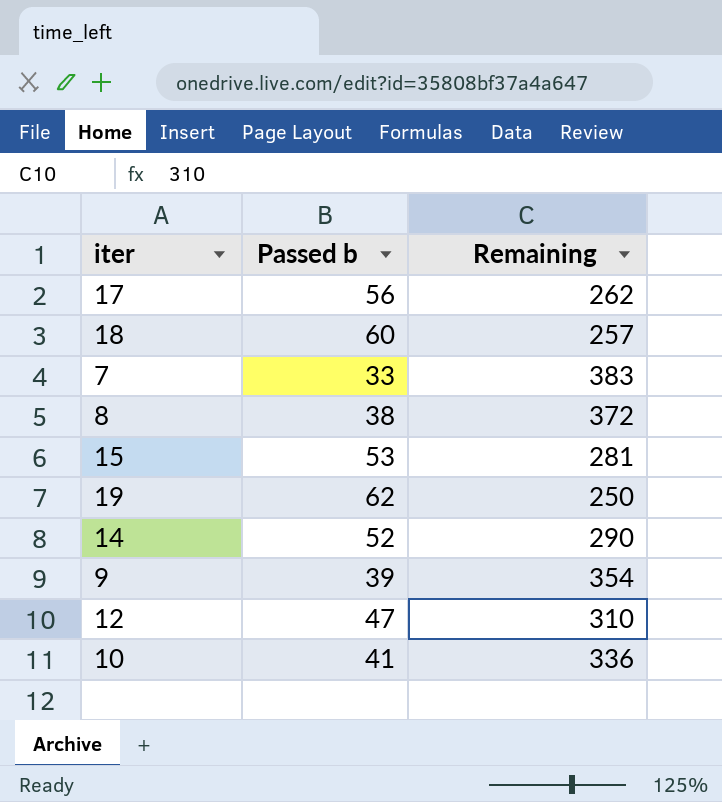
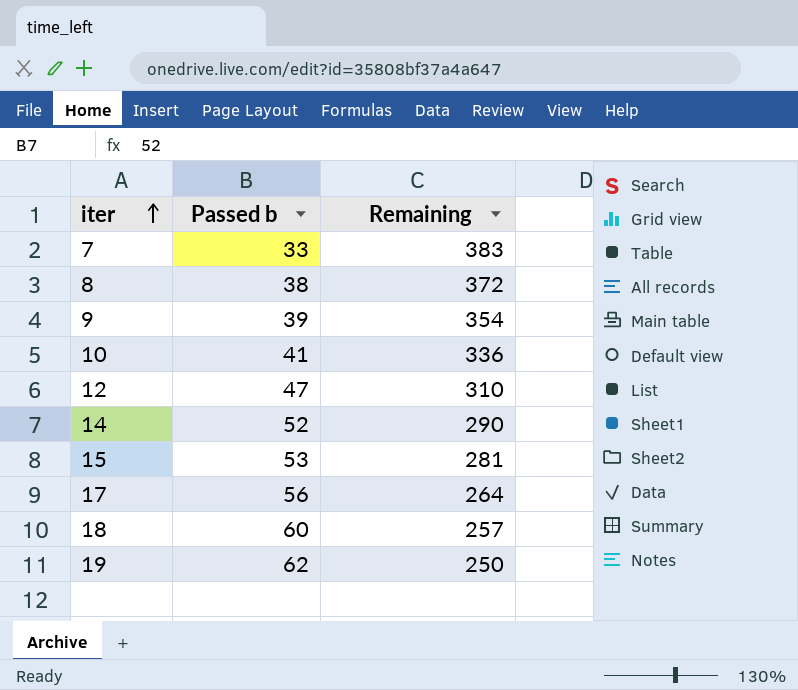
row order: none -> iter ascending
17 | Remaining: 262 -> 264

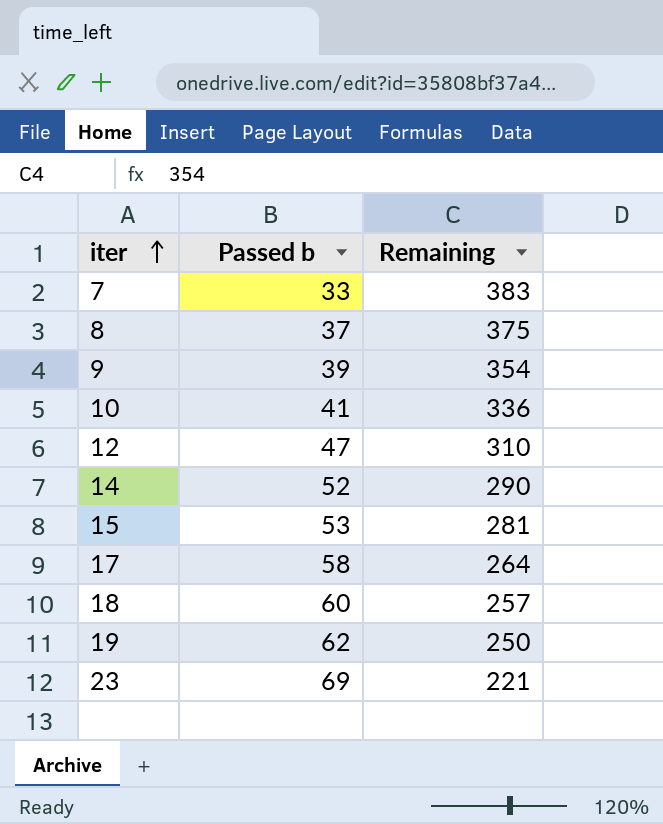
8 | Passed b: 38 -> 37
8 | Remaining: 372 -> 375
17 | Passed b: 56 -> 58
row 23: none -> 69 | 221

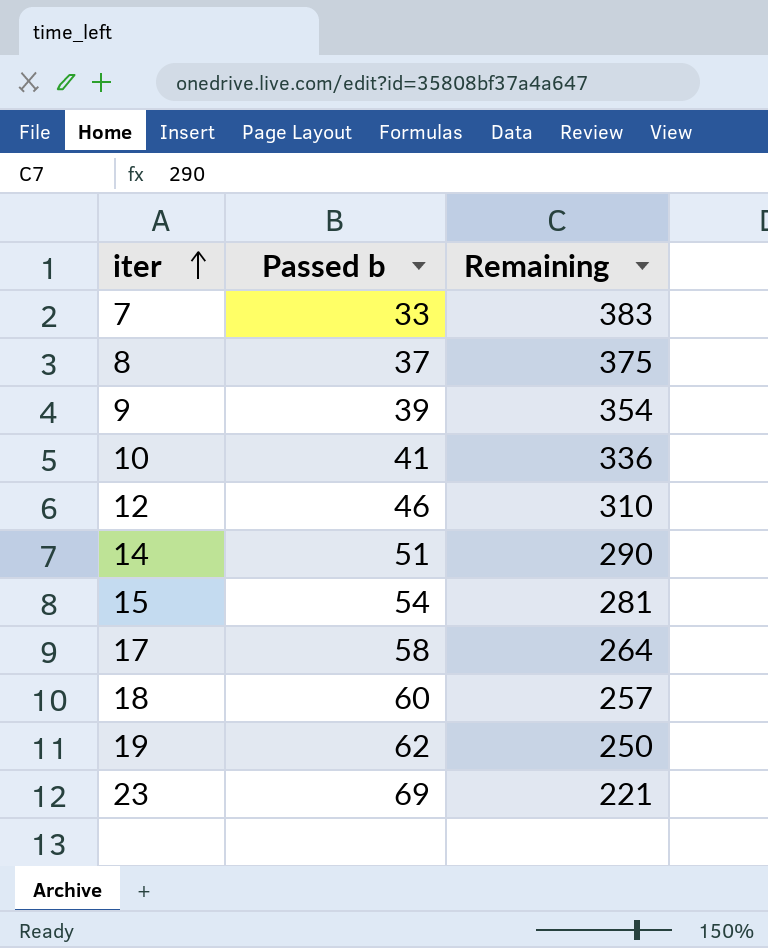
12 | Passed b: 47 -> 46
14 | Passed b: 52 -> 51
15 | Passed b: 53 -> 54

